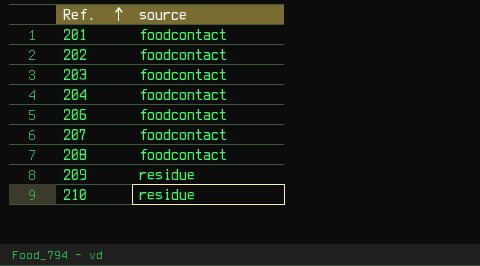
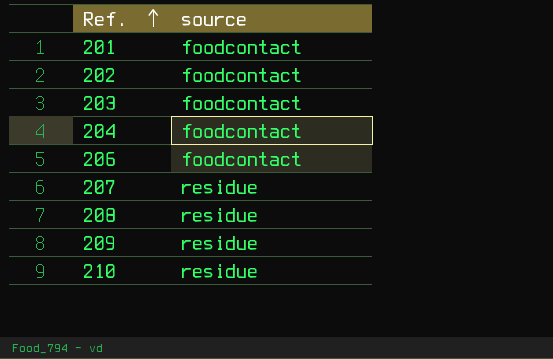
207 | source: foodcontact -> residue
208 | source: foodcontact -> residue

